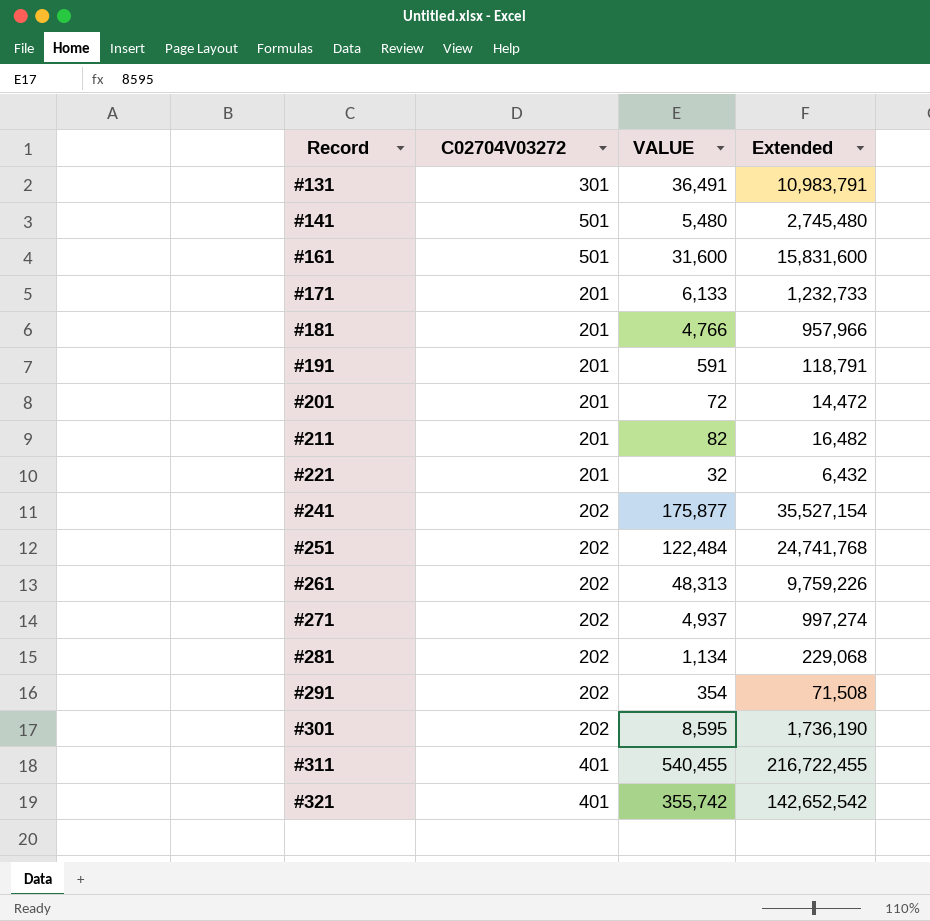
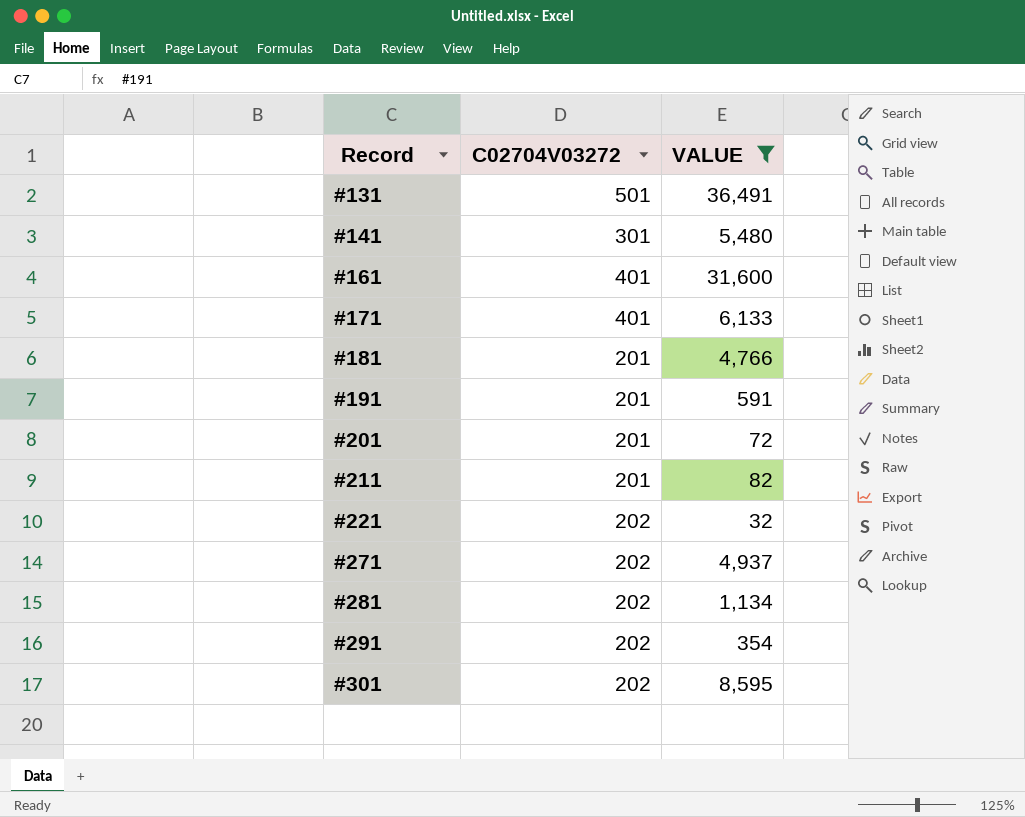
filter: none -> VALUE <= 36,491
column Extended | formula: [C02704V03272] * [VALUE] -> none
#131 | C02704V03272: 301 -> 501
#141 | C02704V03272: 501 -> 301
#161 | C02704V03272: 501 -> 401
#171 | C02704V03272: 201 -> 401
#221 | C02704V03272: 201 -> 202

